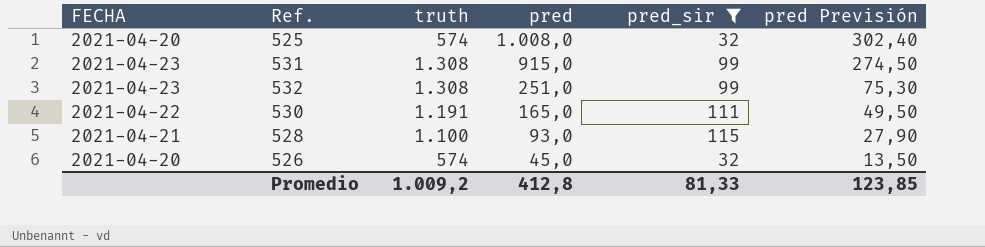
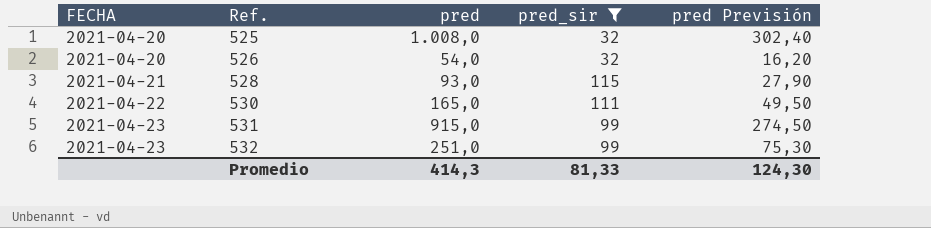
row order: pred descending -> FECHA ascending
column truth | position: 3 -> none
526 | pred: 45,0 -> 54,0
526 | pred Previsión: 13,50 -> 16,20
Promedio | pred: 412,8 -> 414,3
Promedio | pred Previsión: 123,85 -> 124,30

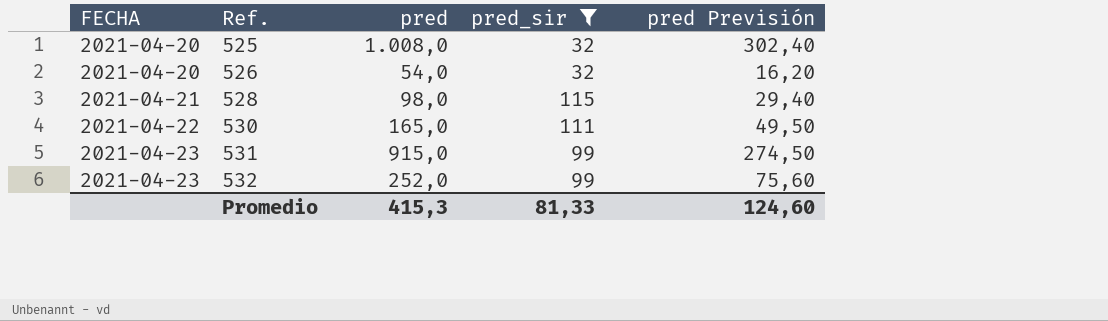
528 | pred: 93,0 -> 98,0
528 | pred Previsión: 27,90 -> 29,40
532 | pred: 251,0 -> 252,0
532 | pred Previsión: 75,30 -> 75,60
Promedio | pred: 414,3 -> 415,3
Promedio | pred Previsión: 124,30 -> 124,60

